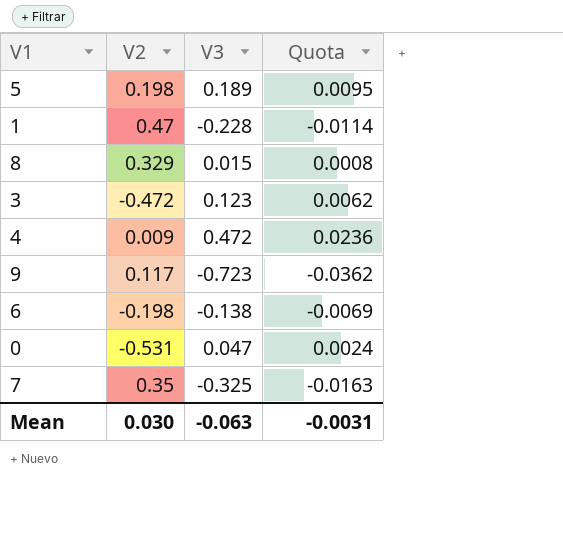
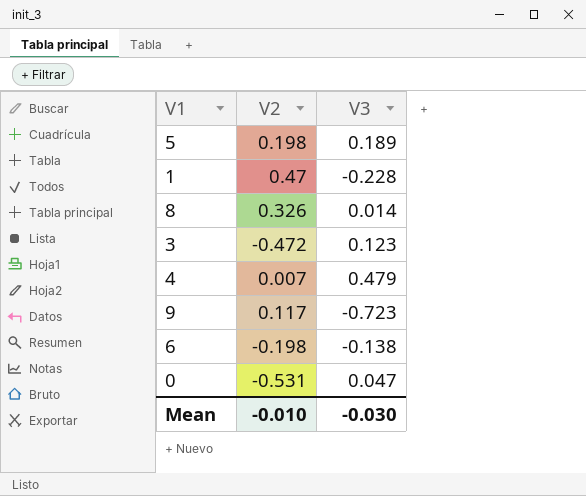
column Quota | formula: [V3] * 0.05 -> none
row 7: 0.35 | -0.325 | -0.0163 -> none
8 | V2: 0.329 -> 0.326
8 | V3: 0.015 -> 0.014
4 | V2: 0.009 -> 0.007
4 | V3: 0.472 -> 0.479
Mean | V2: 0.030 -> -0.010
Mean | V3: -0.063 -> -0.030

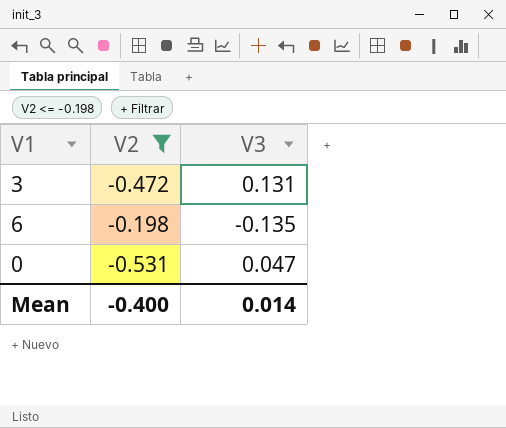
filter: none -> V2 <= -0.198
3 | V3: 0.123 -> 0.131
6 | V3: -0.138 -> -0.135
Mean | V2: -0.010 -> -0.400
Mean | V3: -0.030 -> 0.014

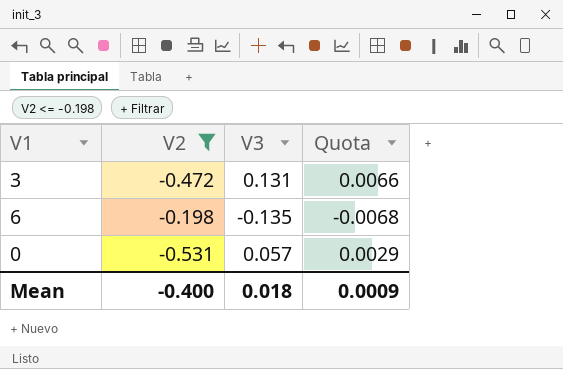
column Quota | formula: none -> [V3] * 0.05
0 | V3: 0.047 -> 0.057
Mean | V3: 0.014 -> 0.018

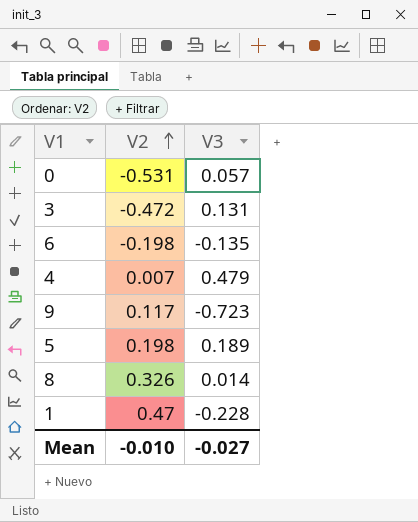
filter: V2 <= -0.198 -> none
row order: none -> V2 ascending
column Quota | formula: [V3] * 0.05 -> none
Mean | V2: -0.400 -> -0.010
Mean | V3: 0.018 -> -0.027

